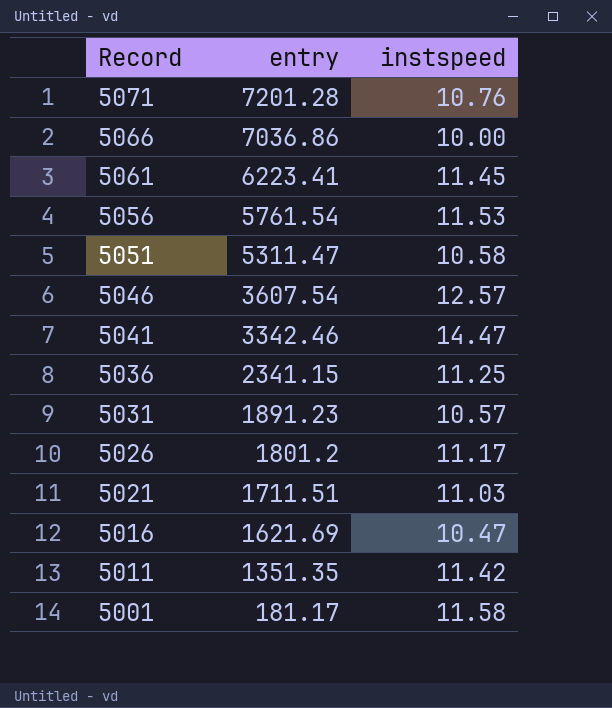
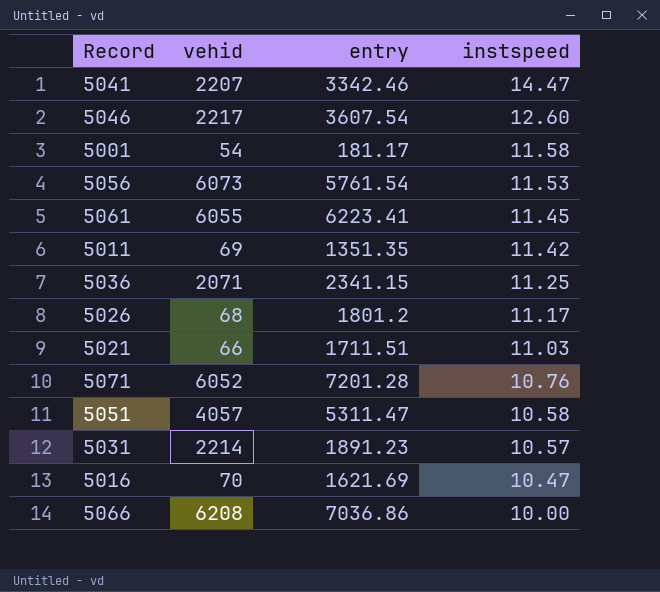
row order: Record descending -> instspeed descending
column vehid | position: none -> 2
5046 | instspeed: 12.57 -> 12.60

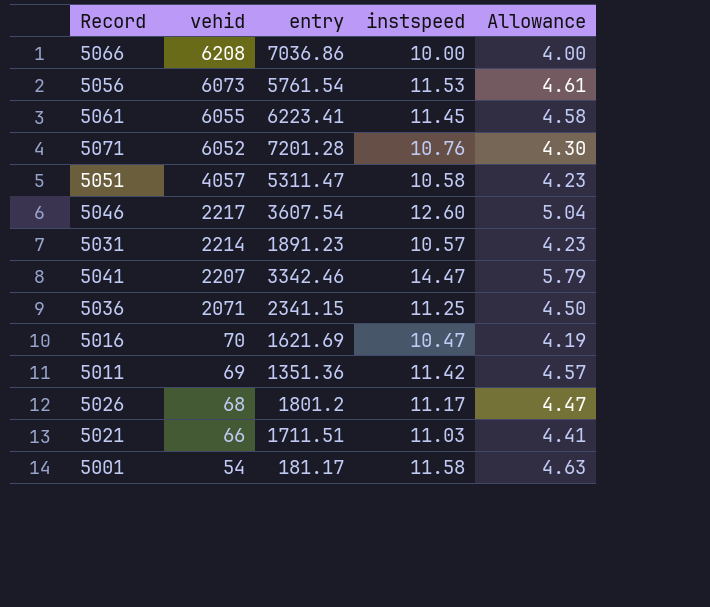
row order: instspeed descending -> vehid descending
column Allowance | formula: none -> [instspeed] * 0.4
5011 | entry: 1351.35 -> 1351.36

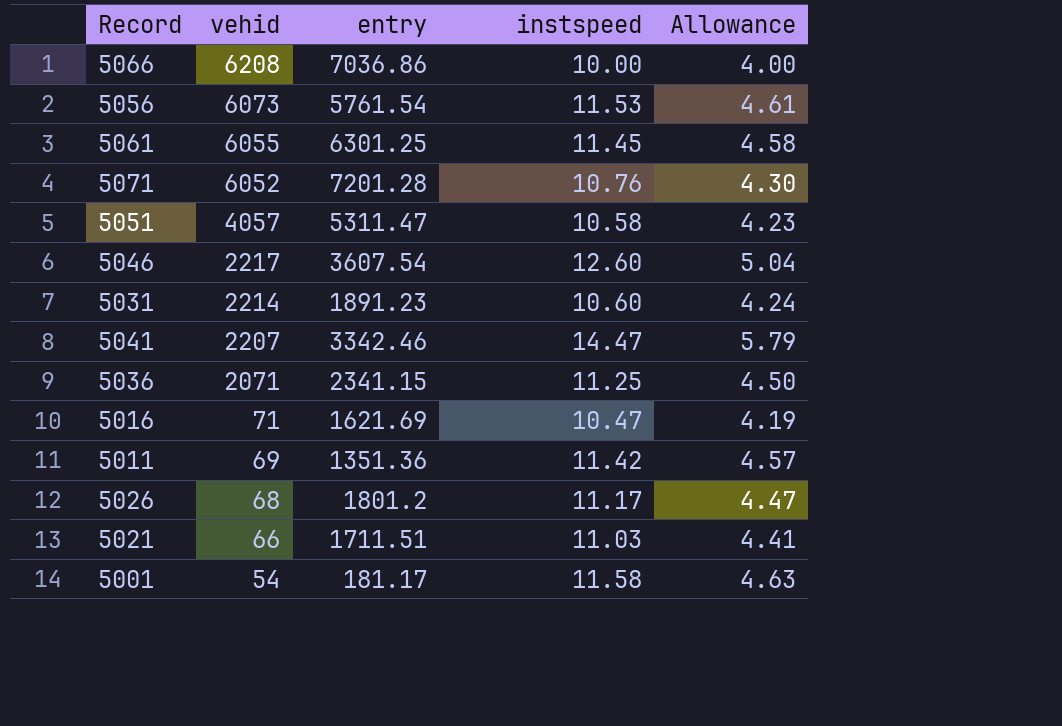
5061 | entry: 6223.41 -> 6301.25
5031 | instspeed: 10.57 -> 10.60
5031 | Allowance: 4.23 -> 4.24
5016 | vehid: 70 -> 71

